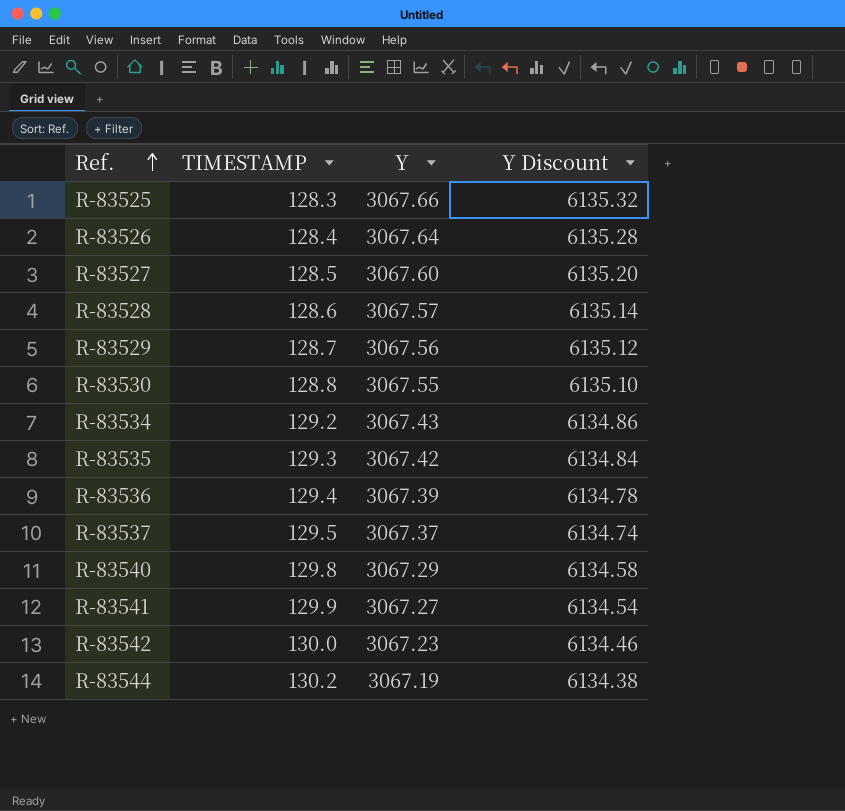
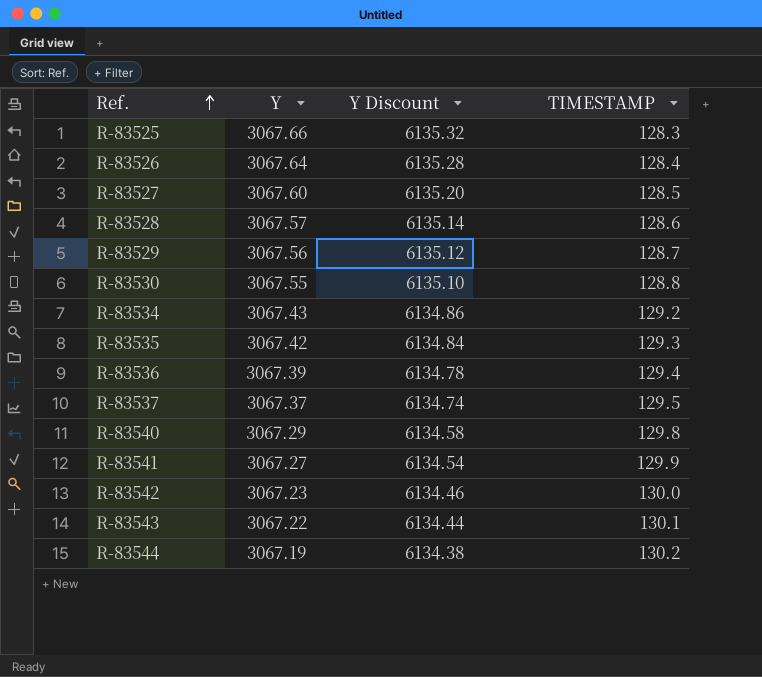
column TIMESTAMP | position: 2 -> 4
row R-83543: none -> 3067.22 | 6134.44 | 130.1

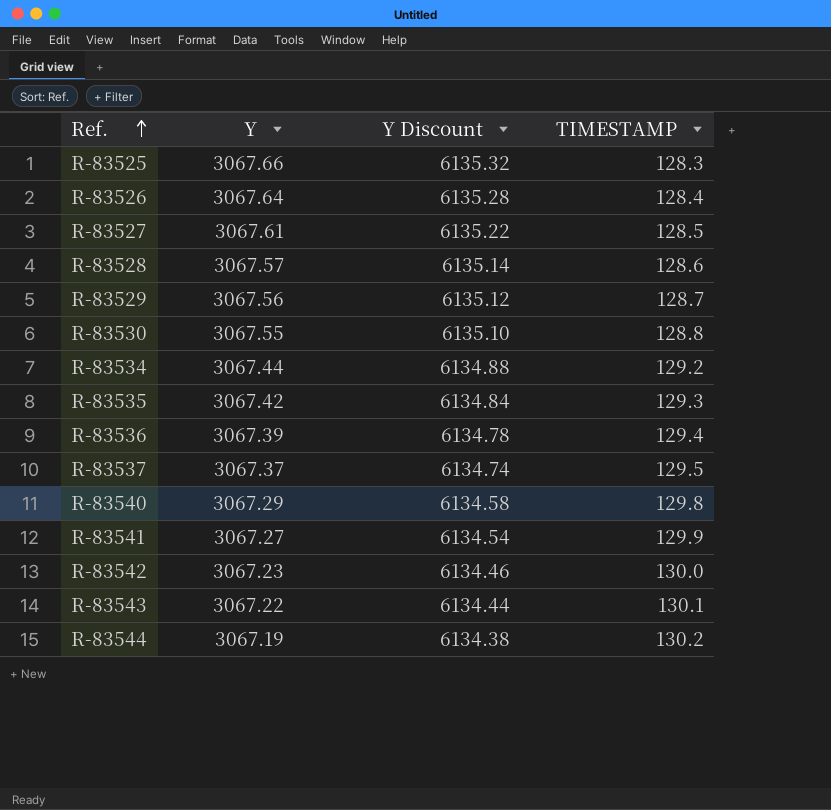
R-83527 | Y: 3067.60 -> 3067.61
R-83527 | Y Discount: 6135.20 -> 6135.22
R-83534 | Y: 3067.43 -> 3067.44
R-83534 | Y Discount: 6134.86 -> 6134.88

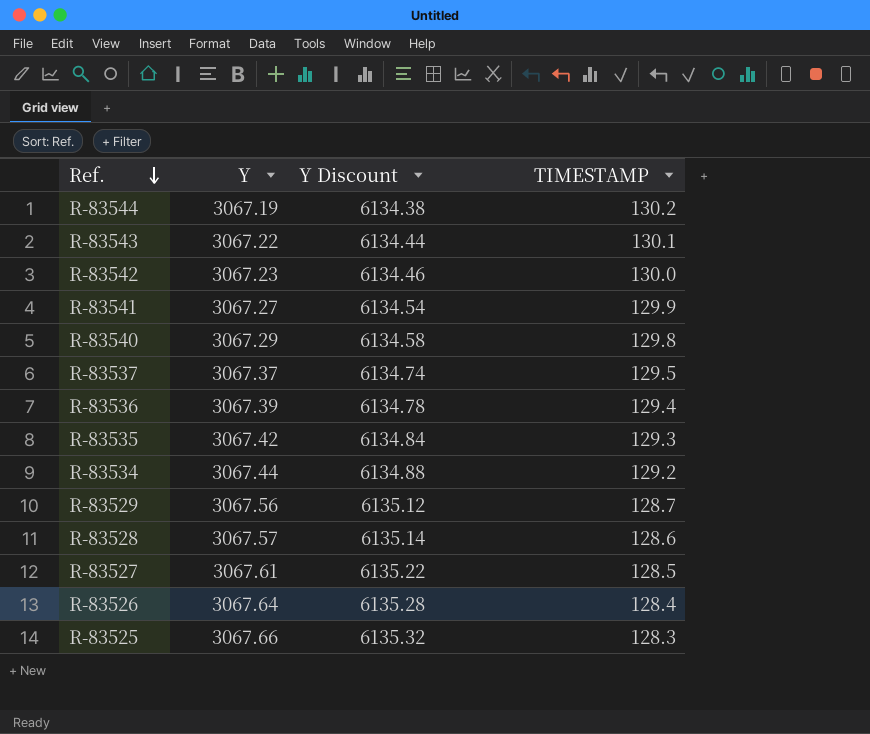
row order: Ref. ascending -> Ref. descending
row R-83530: 3067.55 | 6135.10 | 128.8 -> none

